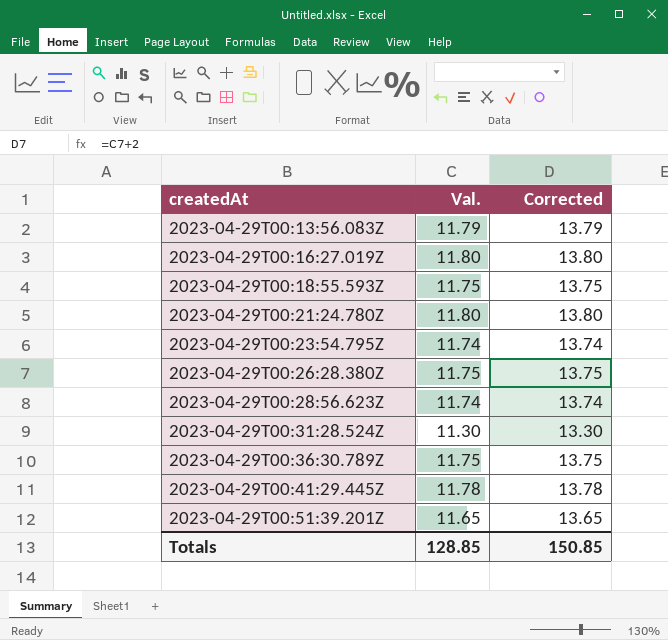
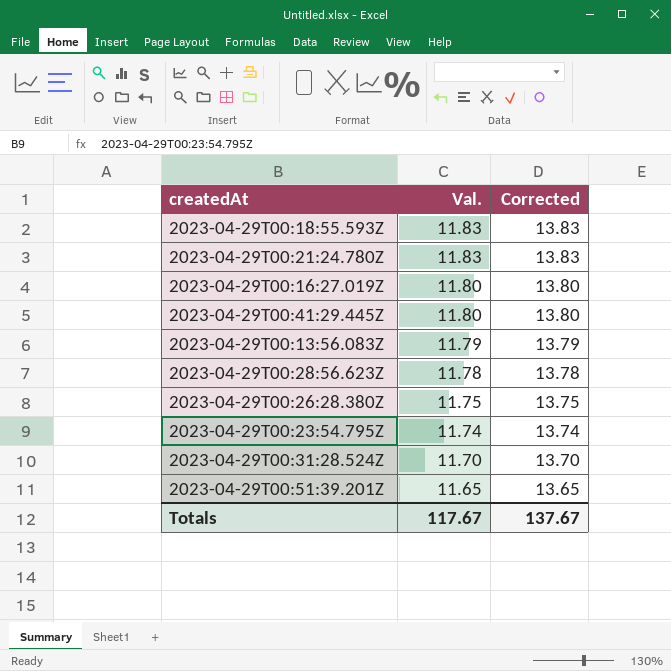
row order: createdAt ascending -> Val. descending
row 2023-04-29T00:36:30.789Z: 11.75 | 13.75 -> none
2023-04-29T00:18:55.593Z | Val.: 11.75 -> 11.83
2023-04-29T00:18:55.593Z | Corrected: 13.75 -> 13.83
2023-04-29T00:21:24.780Z | Val.: 11.80 -> 11.83
2023-04-29T00:21:24.780Z | Corrected: 13.80 -> 13.83
2023-04-29T00:41:29.445Z | Val.: 11.78 -> 11.80
2023-04-29T00:41:29.445Z | Corrected: 13.78 -> 13.80
2023-04-29T00:28:56.623Z | Val.: 11.74 -> 11.78
2023-04-29T00:28:56.623Z | Corrected: 13.74 -> 13.78
2023-04-29T00:31:28.524Z | Val.: 11.30 -> 11.70
2023-04-29T00:31:28.524Z | Corrected: 13.30 -> 13.70
Totals | Val.: 128.85 -> 117.67
Totals | Corrected: 150.85 -> 137.67

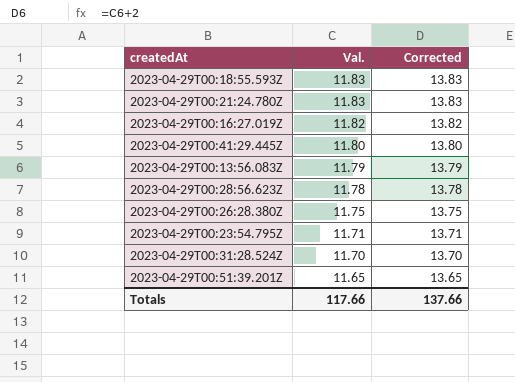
2023-04-29T00:16:27.019Z | Val.: 11.80 -> 11.82
2023-04-29T00:16:27.019Z | Corrected: 13.80 -> 13.82
2023-04-29T00:23:54.795Z | Val.: 11.74 -> 11.71
2023-04-29T00:23:54.795Z | Corrected: 13.74 -> 13.71
Totals | Val.: 117.67 -> 117.66
Totals | Corrected: 137.67 -> 137.66

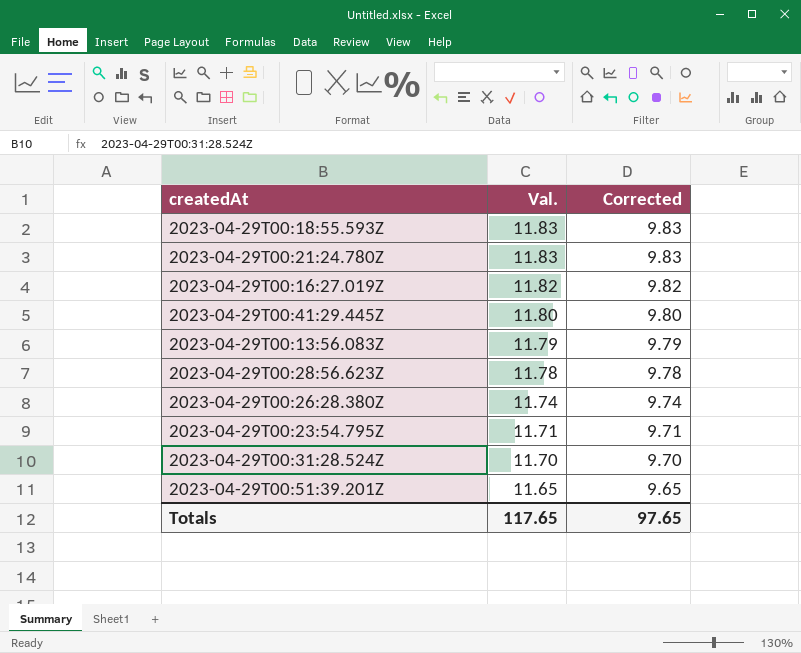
column Corrected | formula: [Val.] + 2 -> [Val.] - 2
2023-04-29T00:26:28.380Z | Val.: 11.75 -> 11.74
Totals | Val.: 117.66 -> 117.65
Totals | Corrected: 137.66 -> 97.65

